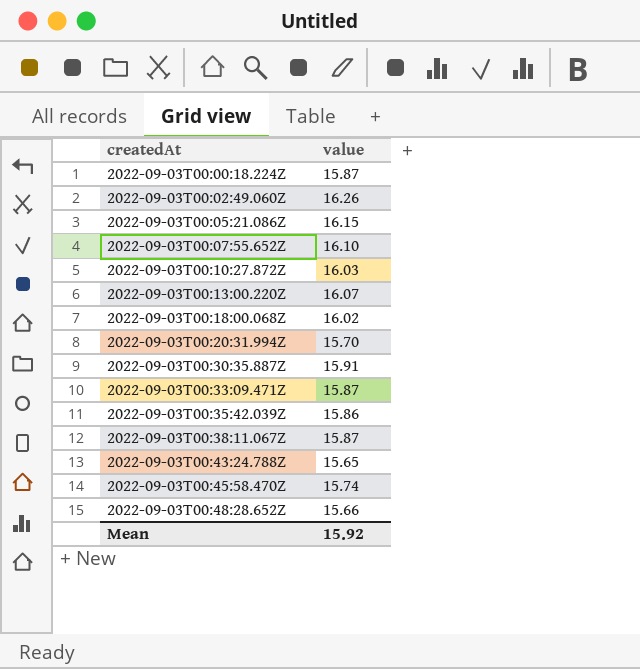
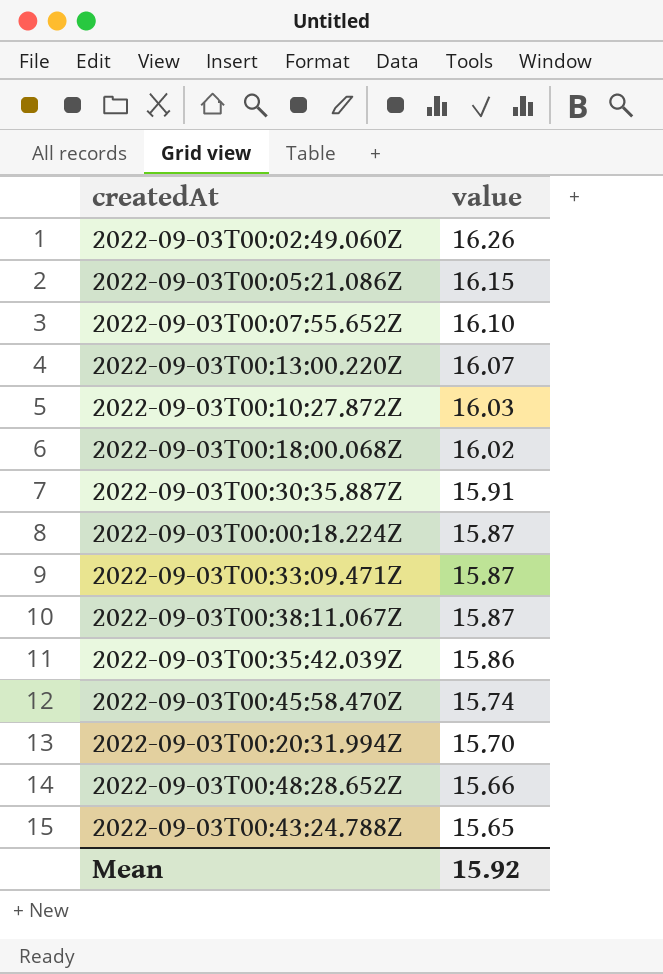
row order: createdAt ascending -> value descending

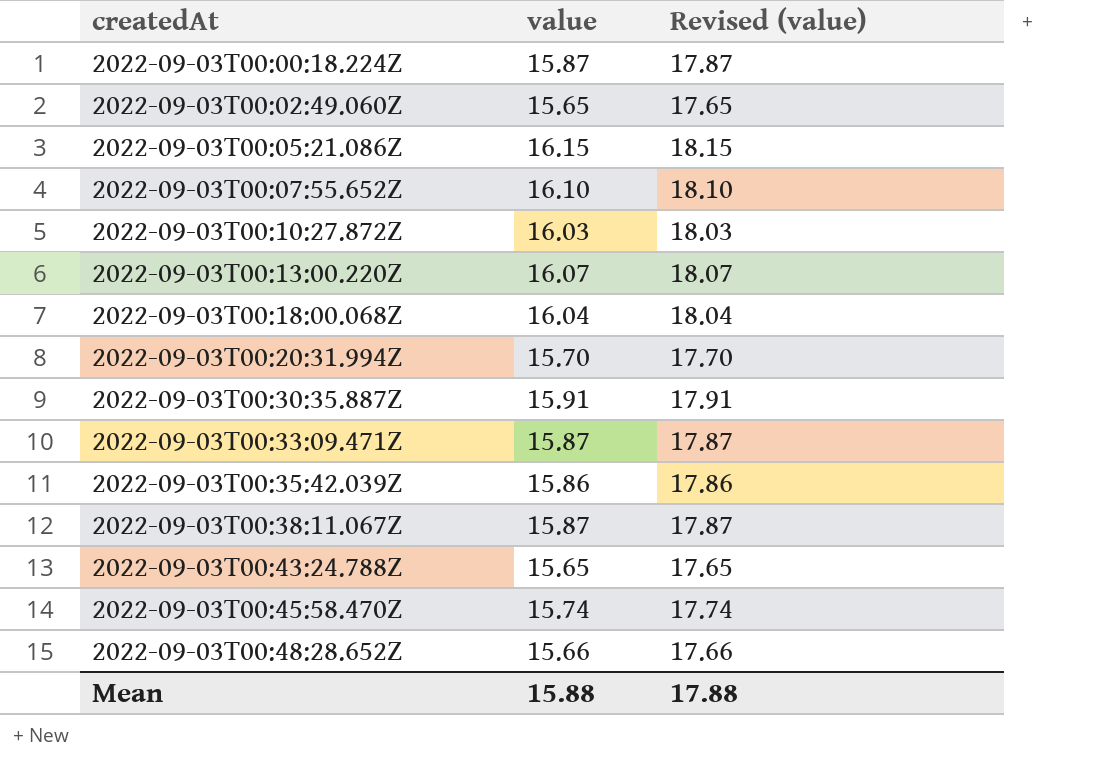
row order: value descending -> createdAt ascending
column Revised (value) | formula: none -> [value] + 2
2022-09-03T00:02:49.060Z | value: 16.26 -> 15.65
2022-09-03T00:18:00.068Z | value: 16.02 -> 16.04
Mean | value: 15.92 -> 15.88

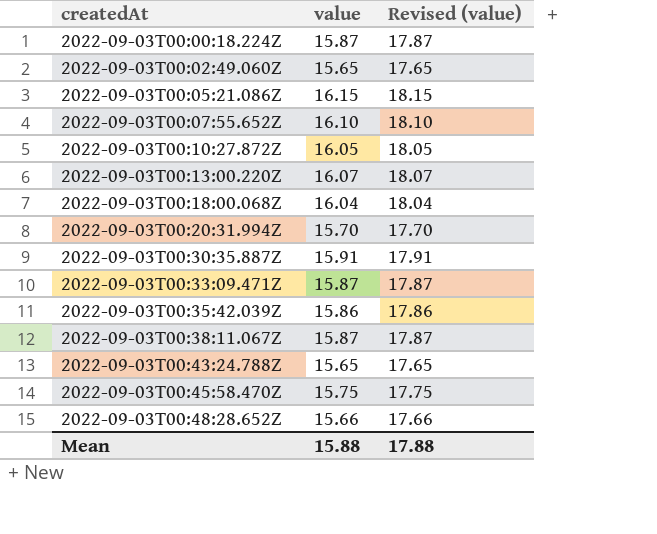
2022-09-03T00:10:27.872Z | value: 16.03 -> 16.05
2022-09-03T00:10:27.872Z | Revised (value): 18.03 -> 18.05
2022-09-03T00:45:58.470Z | value: 15.74 -> 15.75
2022-09-03T00:45:58.470Z | Revised (value): 17.74 -> 17.75

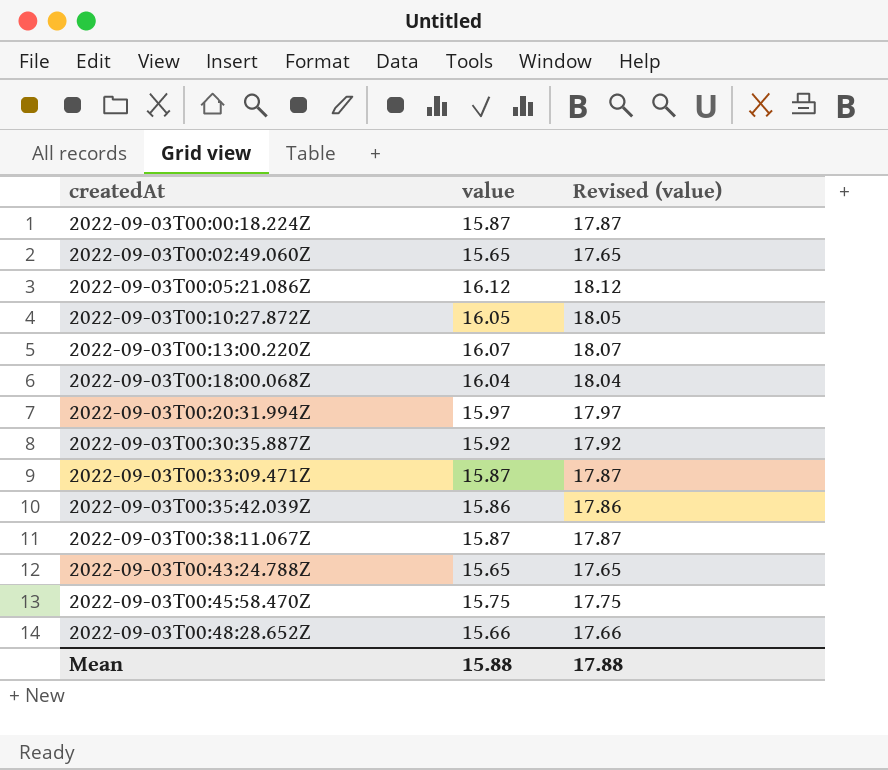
row 2022-09-03T00:07:55.652Z: 16.10 | 18.10 -> none
2022-09-03T00:05:21.086Z | value: 16.15 -> 16.12
2022-09-03T00:05:21.086Z | Revised (value): 18.15 -> 18.12
2022-09-03T00:20:31.994Z | value: 15.70 -> 15.97
2022-09-03T00:20:31.994Z | Revised (value): 17.70 -> 17.97
2022-09-03T00:30:35.887Z | value: 15.91 -> 15.92
2022-09-03T00:30:35.887Z | Revised (value): 17.91 -> 17.92

